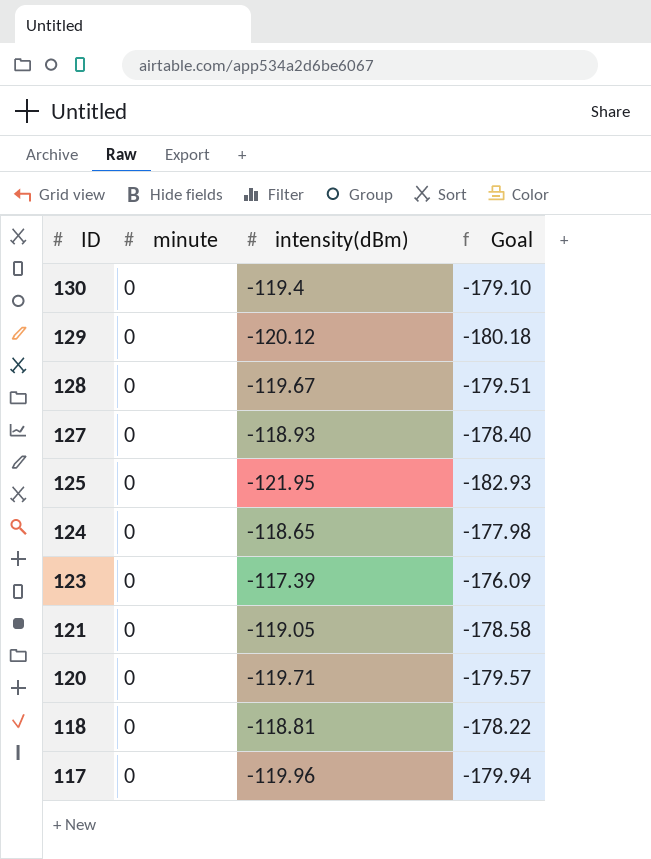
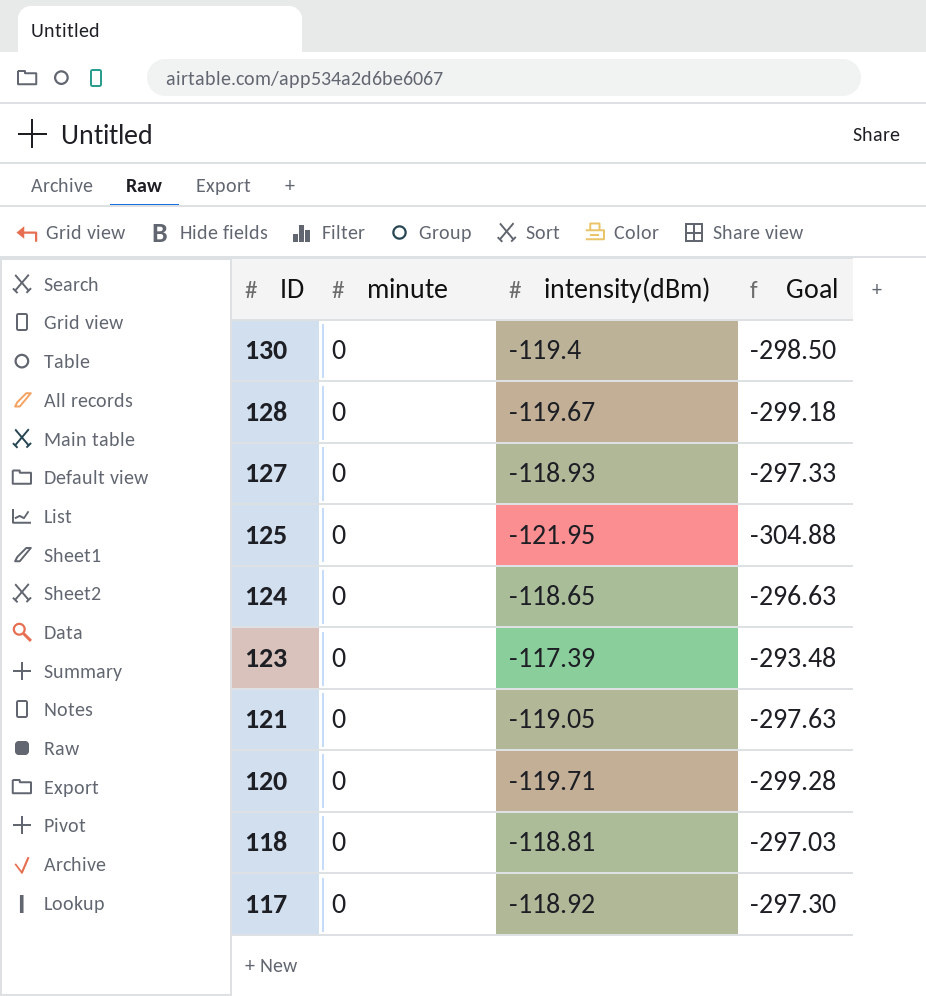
column Goal | formula: [intensity(dBm)] * 1.5 -> [intensity(dBm)] * 2.5
row 129: 0 | -120.12 | -180.18 -> none
117 | intensity(dBm): -119.96 -> -118.92

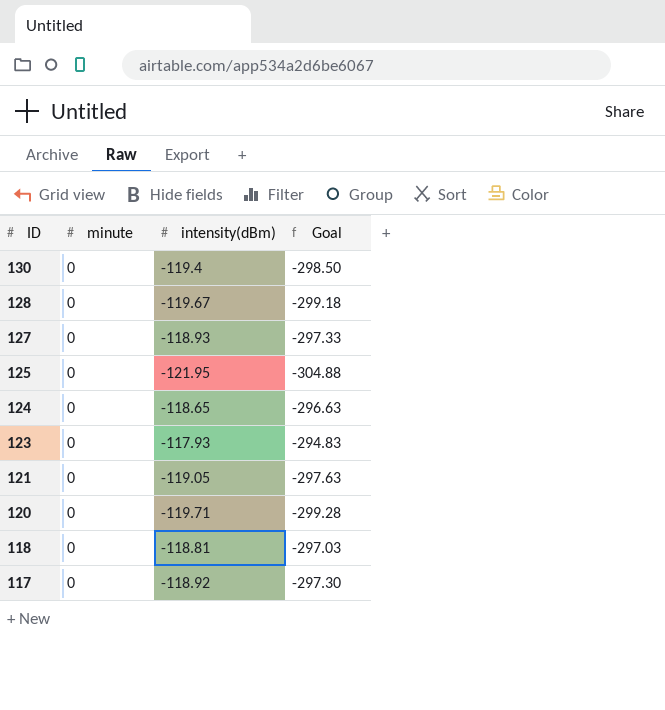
123 | intensity(dBm): -117.39 -> -117.93
123 | Goal: -293.48 -> -294.83

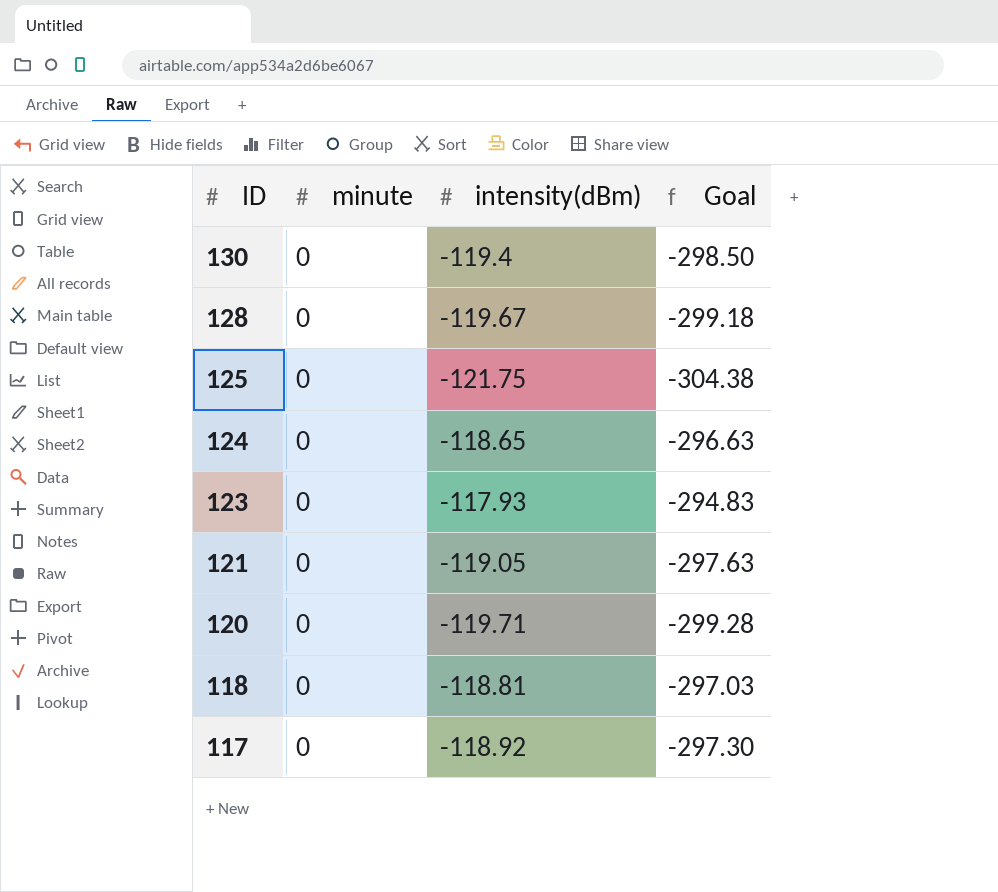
row 127: 0 | -118.93 | -297.33 -> none
125 | intensity(dBm): -121.95 -> -121.75
125 | Goal: -304.88 -> -304.38

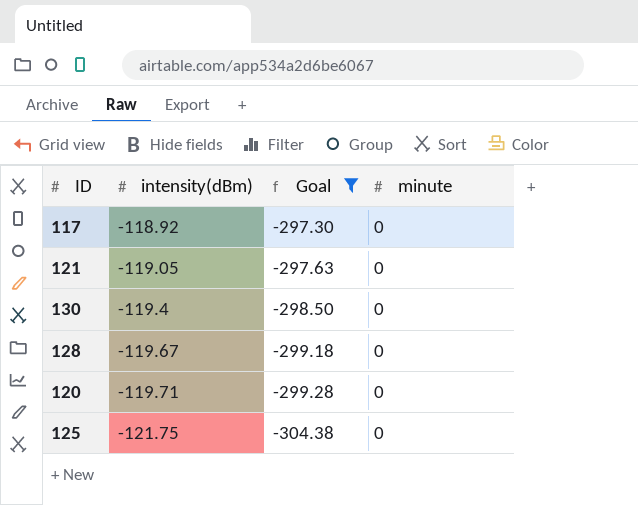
filter: none -> Goal <= -297.30
row order: ID descending -> intensity(dBm) descending
column minute | position: 2 -> 4

